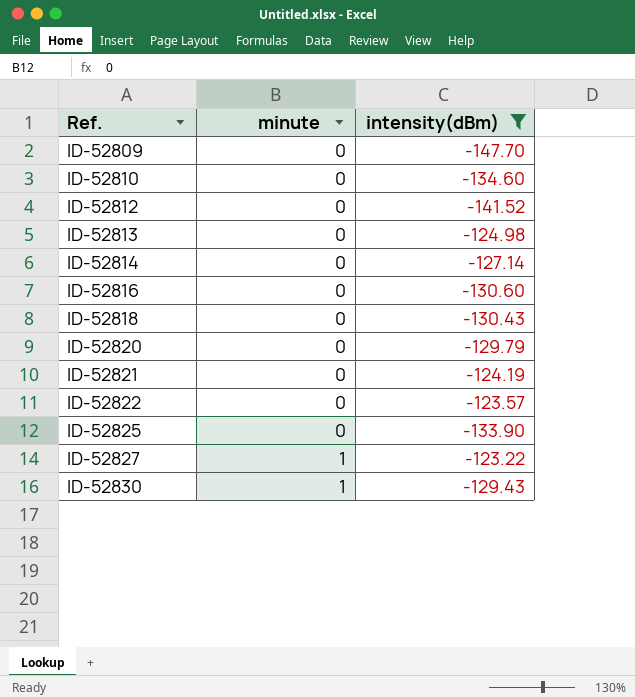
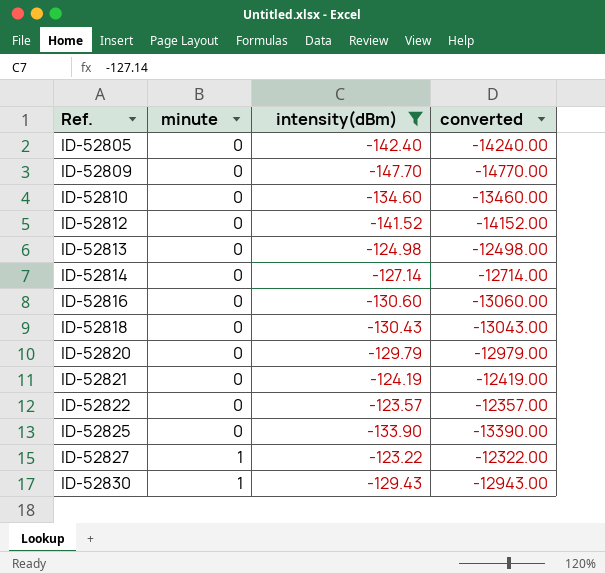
column converted | formula: none -> [intensity(dBm)] * 100
row ID-52805: none -> 0 | -142.40 | -14240.00

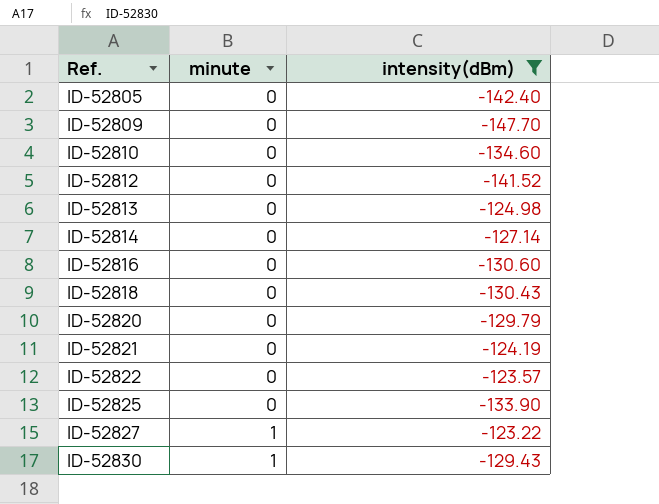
column converted | formula: [intensity(dBm)] * 100 -> none

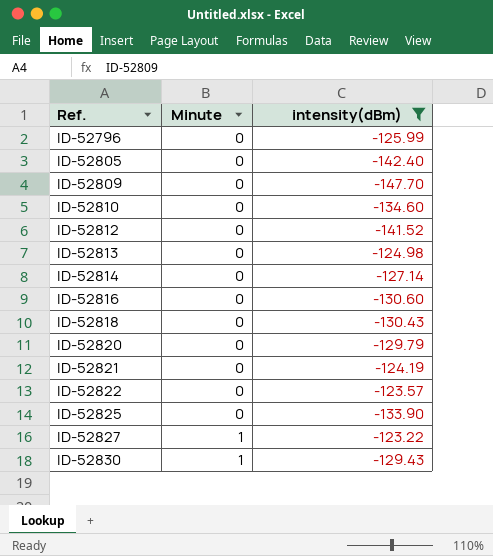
column name: minute -> Minute
row ID-52796: none -> 0 | -125.99

